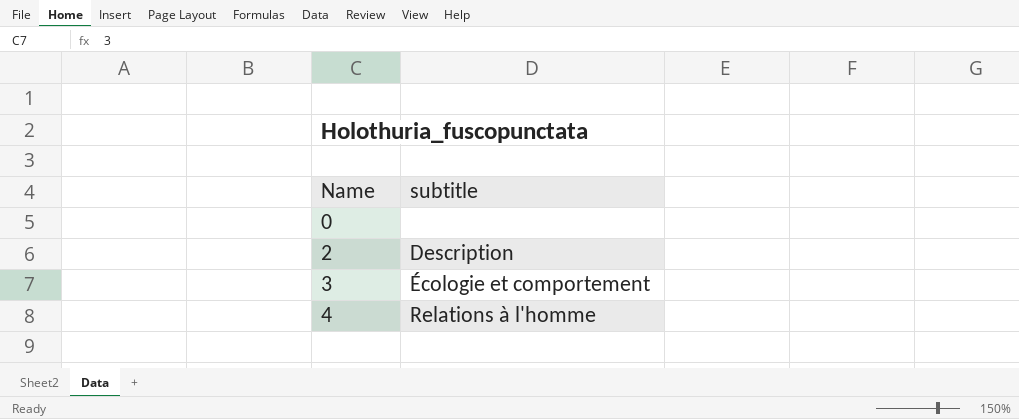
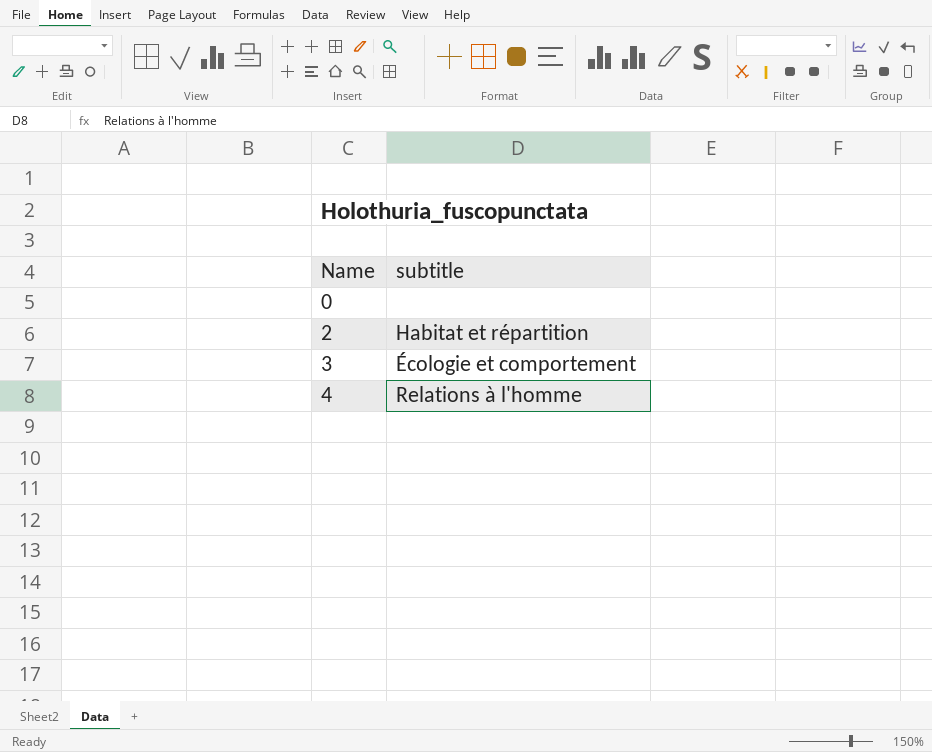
2 | subtitle: Description -> Habitat et répartition

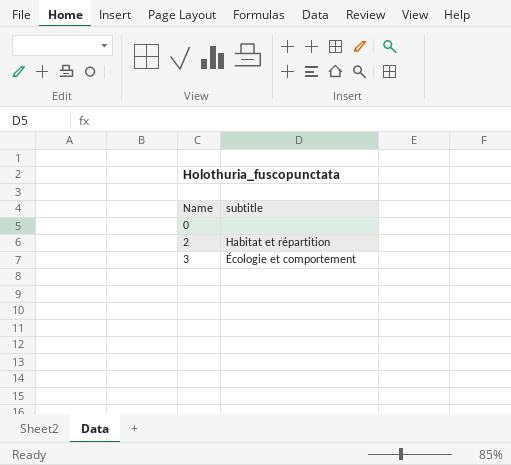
row 4: Relations à l'homme -> none

